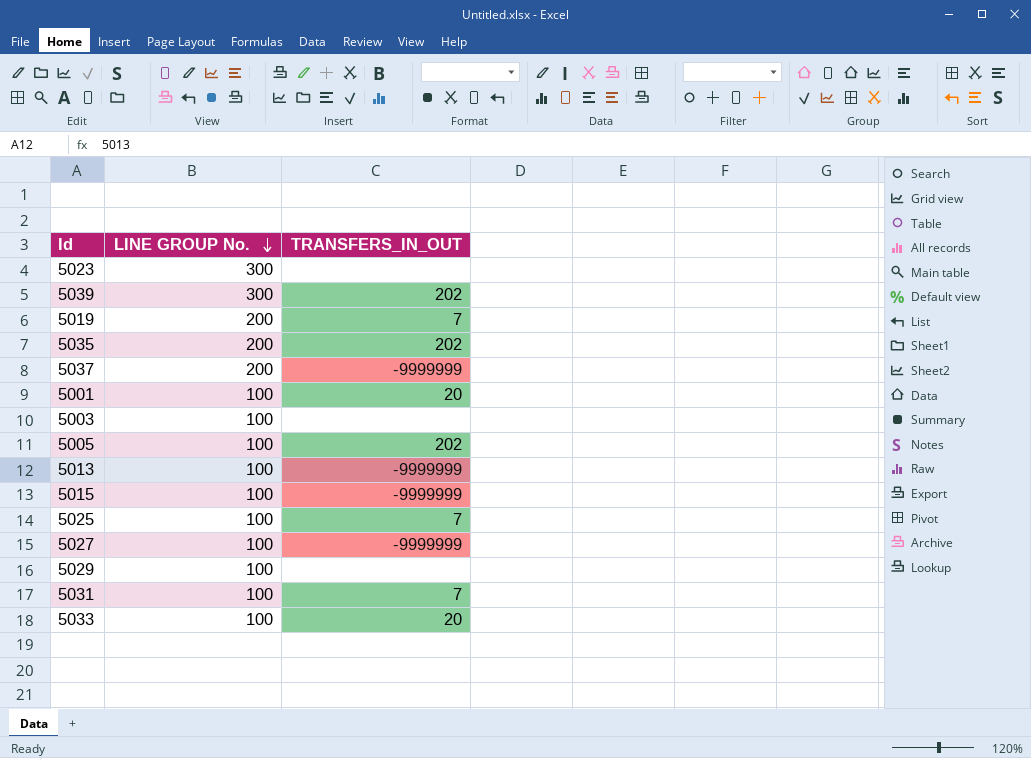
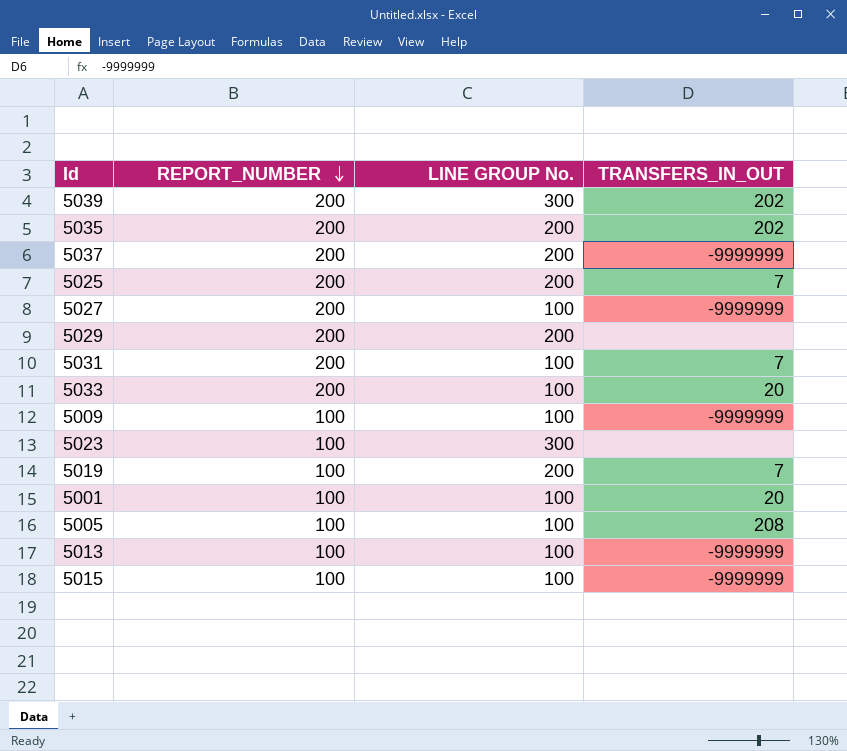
row order: LINE GROUP No. descending -> REPORT_NUMBER descending
column REPORT_NUMBER | position: none -> 2
row 5003: 100 | none -> none
5025 | LINE GROUP No.: 100 -> 200
5029 | LINE GROUP No.: 100 -> 200
row 5009: none -> 100 | 100 | -9999999
5005 | TRANSFERS_IN_OUT: 202 -> 208

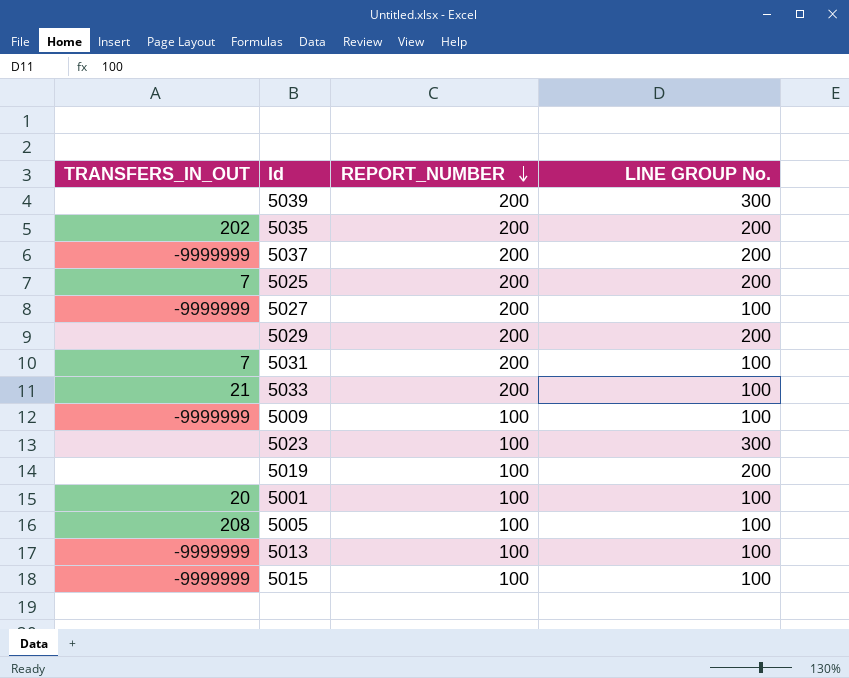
column TRANSFERS_IN_OUT | position: 4 -> 1
5039 | TRANSFERS_IN_OUT: 202 -> none
5033 | TRANSFERS_IN_OUT: 20 -> 21
5019 | TRANSFERS_IN_OUT: 7 -> none

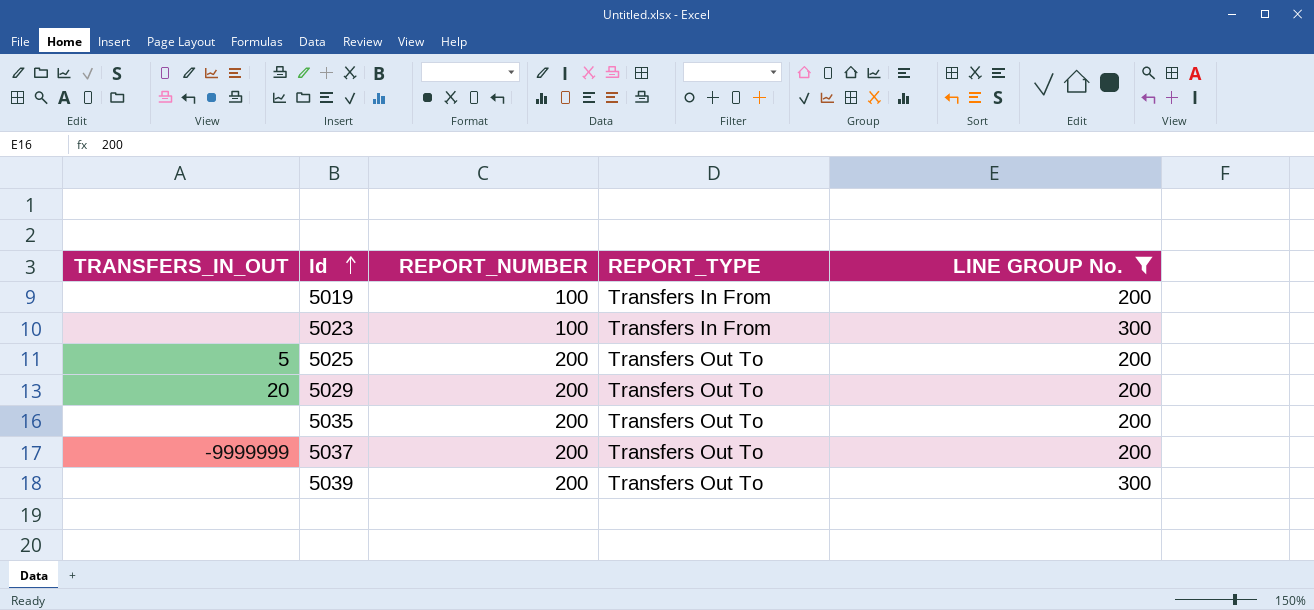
filter: none -> LINE GROUP No. != 100
row order: REPORT_NUMBER descending -> Id ascending
column REPORT_TYPE | position: none -> 4
5025 | TRANSFERS_IN_OUT: 7 -> 5
5029 | TRANSFERS_IN_OUT: none -> 20
5035 | TRANSFERS_IN_OUT: 202 -> none

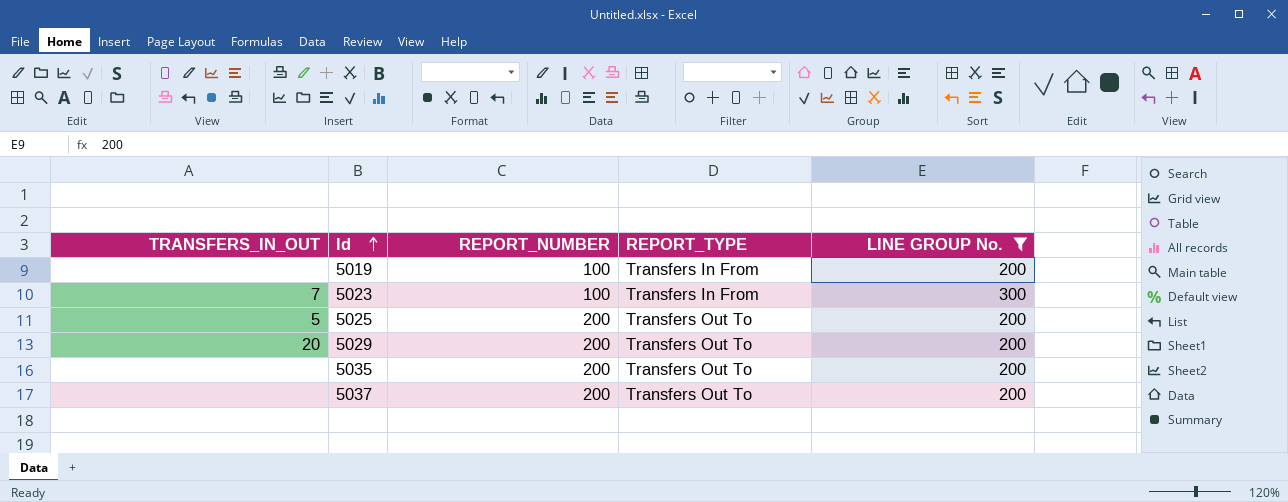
row 5039: none | 200 | Transfers Out To | 300 -> none
5023 | TRANSFERS_IN_OUT: none -> 7
5037 | TRANSFERS_IN_OUT: -9999999 -> none

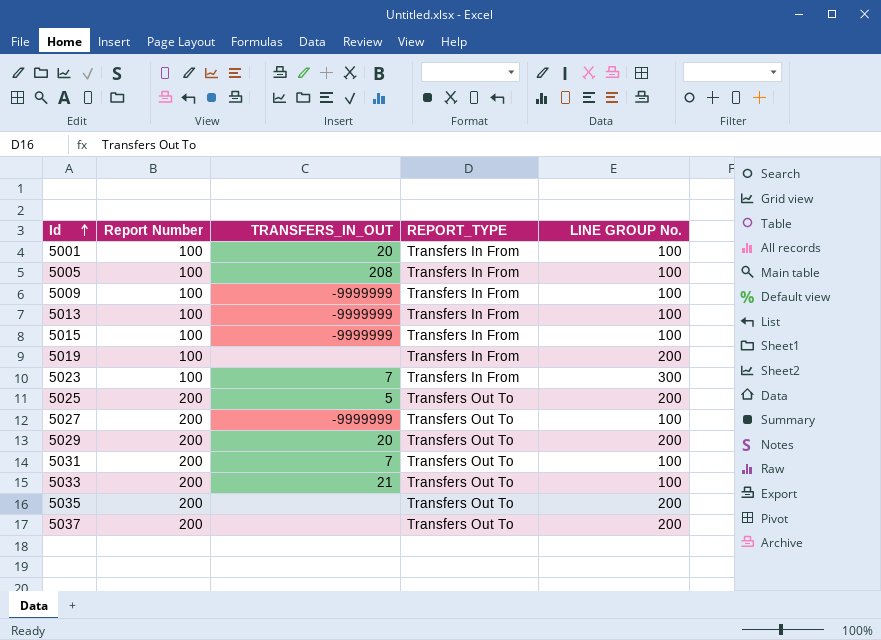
filter: LINE GROUP No. != 100 -> none
column name: REPORT_NUMBER -> Report Number
column TRANSFERS_IN_OUT | position: 1 -> 3

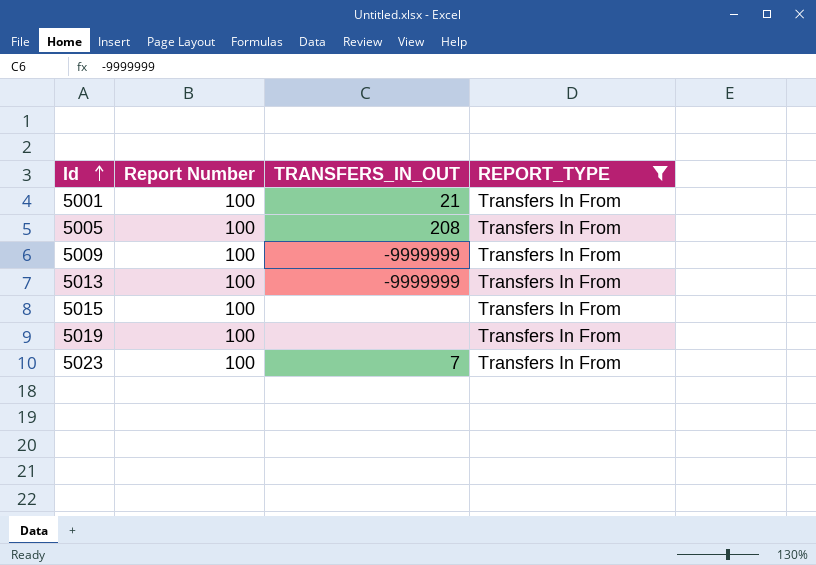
filter: none -> REPORT_TYPE = Transfers In From
column LINE GROUP No. | position: 5 -> none
5001 | TRANSFERS_IN_OUT: 20 -> 21
5015 | TRANSFERS_IN_OUT: -9999999 -> none

